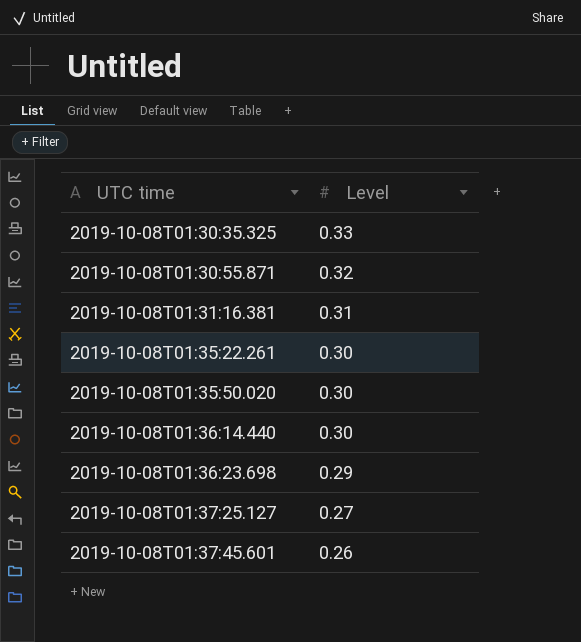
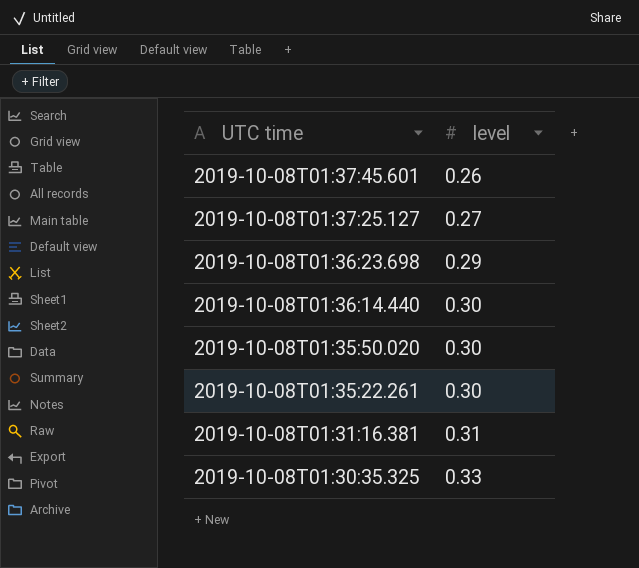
row order: UTC time ascending -> UTC time descending
column name: Level -> level
row 2019-10-08T01:30:55.871: 0.32 -> none

